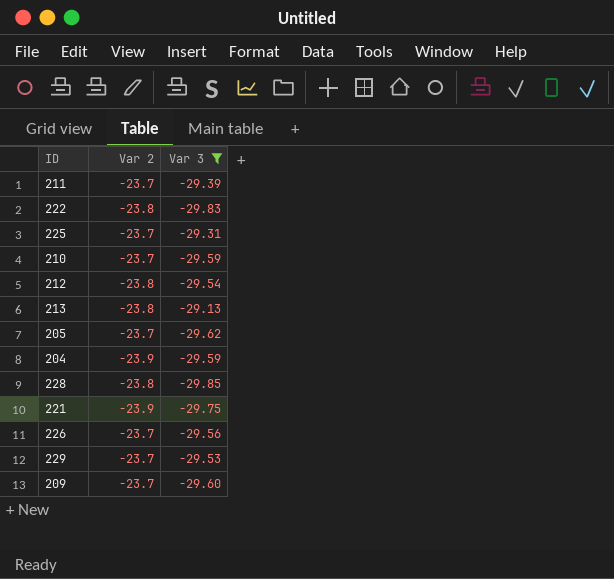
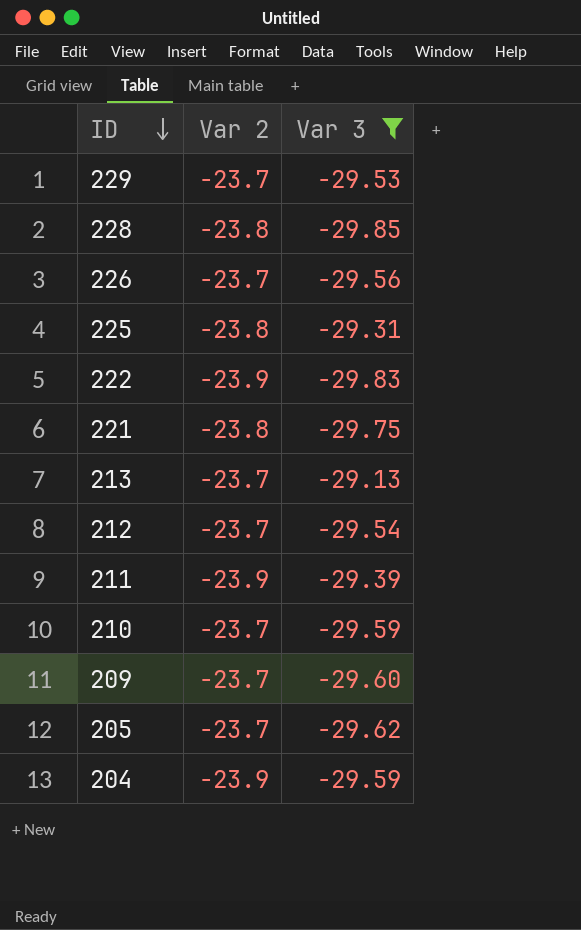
row order: none -> ID descending
225 | Var 2: -23.7 -> -23.8
222 | Var 2: -23.8 -> -23.9
221 | Var 2: -23.9 -> -23.8
213 | Var 2: -23.8 -> -23.7
212 | Var 2: -23.8 -> -23.7
211 | Var 2: -23.7 -> -23.9

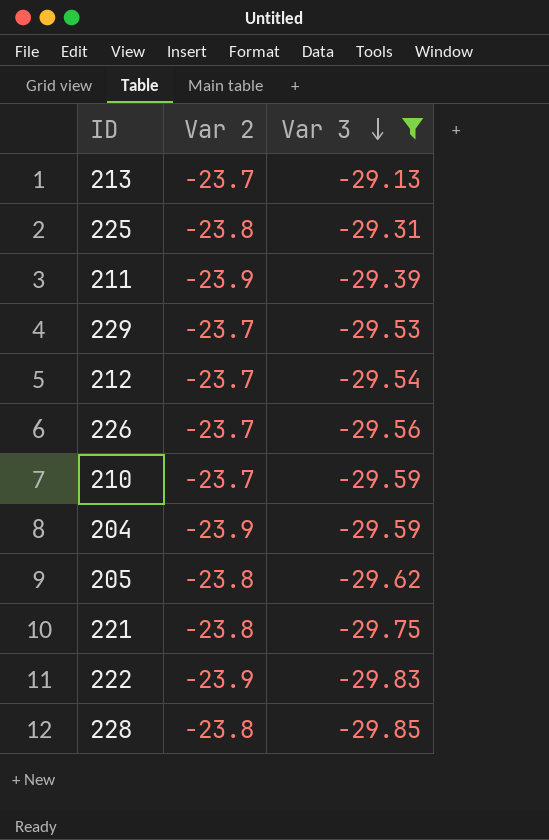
row order: ID descending -> Var 3 descending
row 209: -23.7 | -29.60 -> none
205 | Var 2: -23.7 -> -23.8

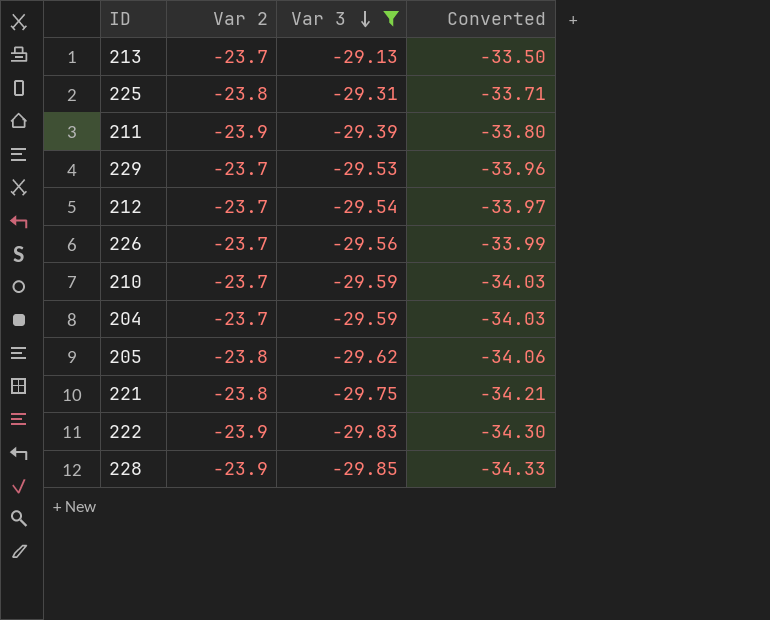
column Converted | formula: none -> [Var 3] * 1.15
204 | Var 2: -23.9 -> -23.7
228 | Var 2: -23.8 -> -23.9

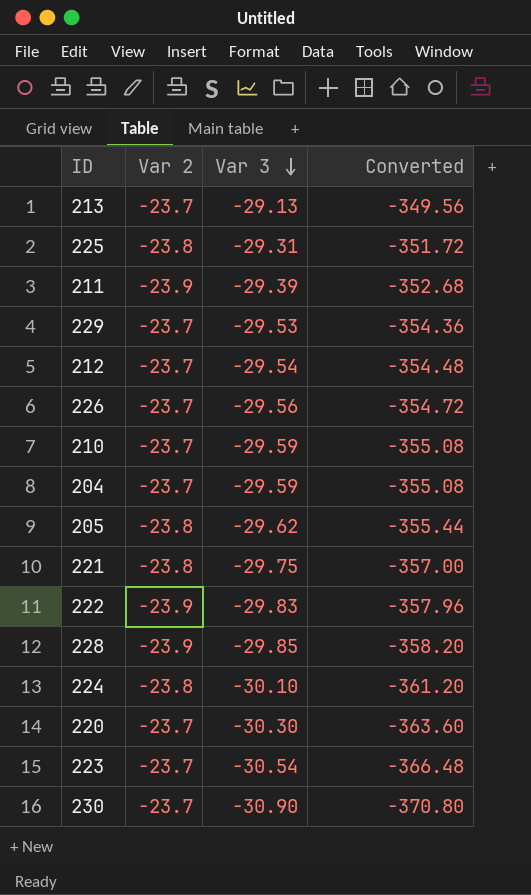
filter: Var 3 >= -29.85 -> none
column Converted | formula: [Var 3] * 1.15 -> [Var 3] * 12

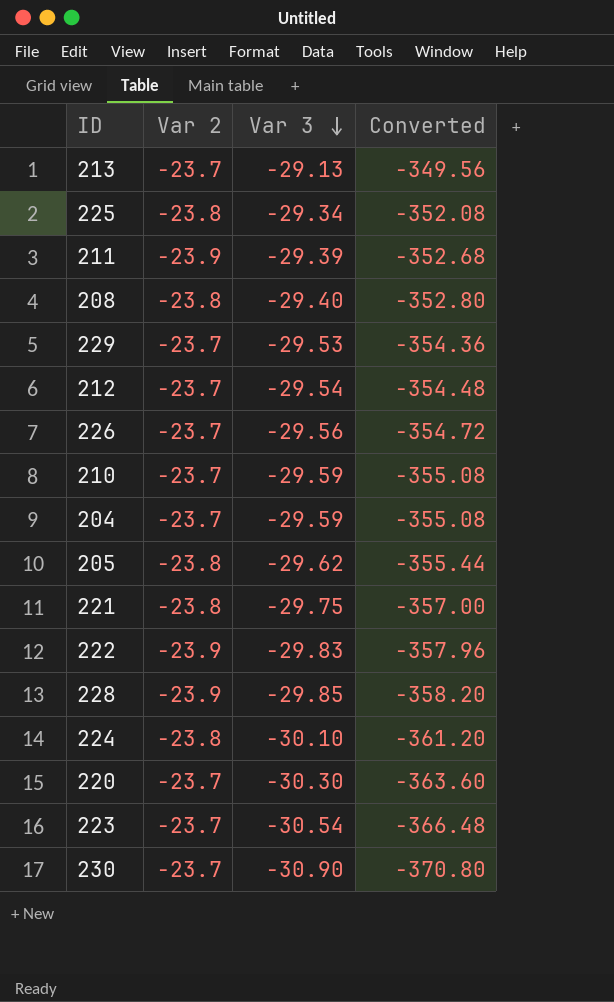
225 | Var 3: -29.31 -> -29.34
225 | Converted: -351.72 -> -352.08
row 208: none -> -23.8 | -29.40 | -352.80

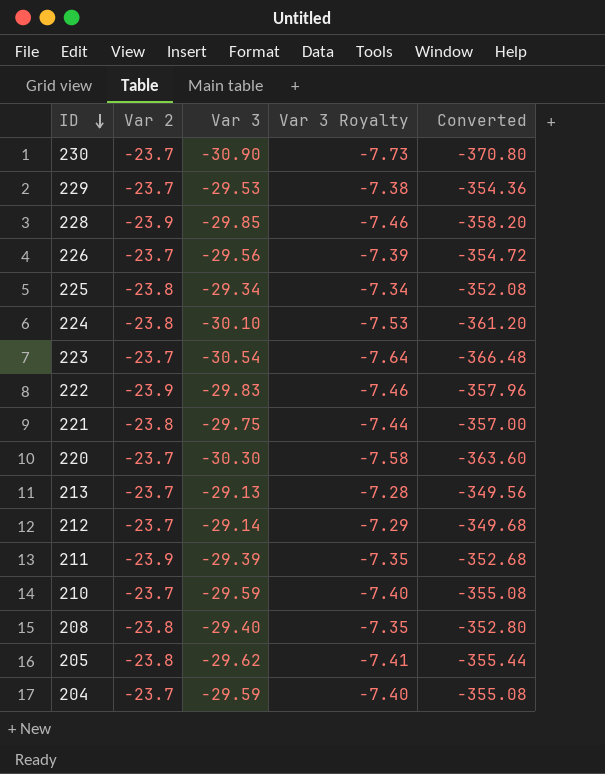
row order: Var 3 descending -> ID descending
column Var 3 Royalty | formula: none -> [Var 3] * 0.25
212 | Var 3: -29.54 -> -29.14
212 | Converted: -354.48 -> -349.68

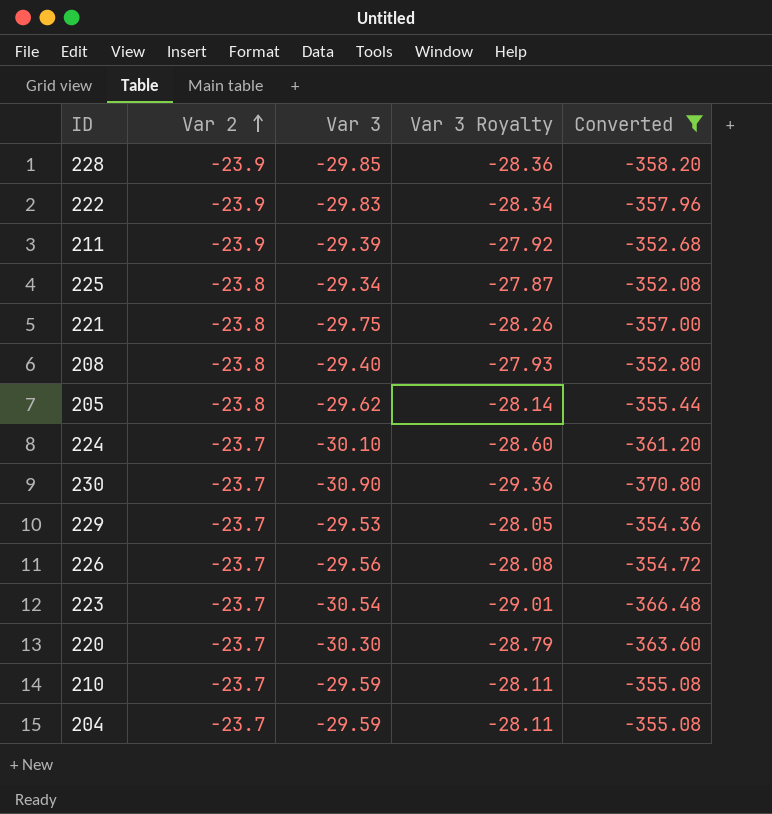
filter: none -> Converted <= -352.08
row order: ID descending -> Var 2 ascending
column Var 3 Royalty | formula: [Var 3] * 0.25 -> [Var 3] * 0.95
224 | Var 2: -23.8 -> -23.7

